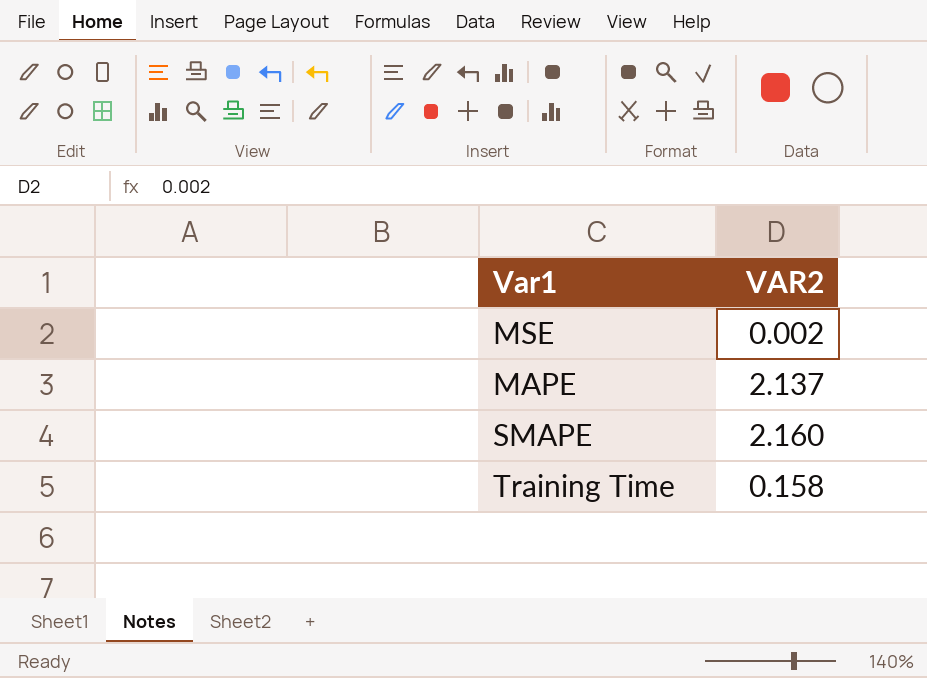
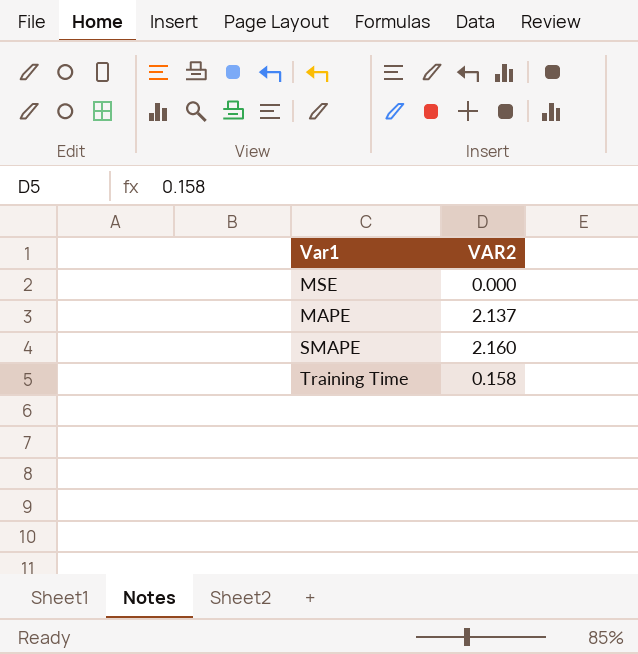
MSE | VAR2: 0.002 -> 0.000

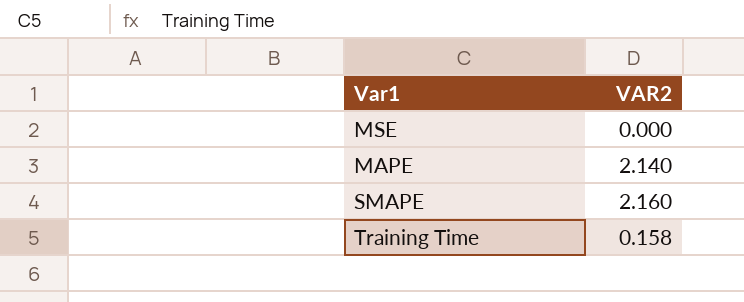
MAPE | VAR2: 2.137 -> 2.140

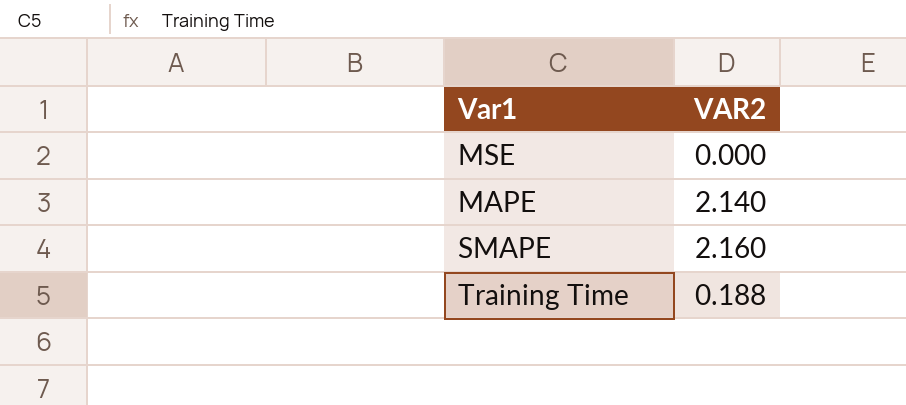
Training Time | VAR2: 0.158 -> 0.188

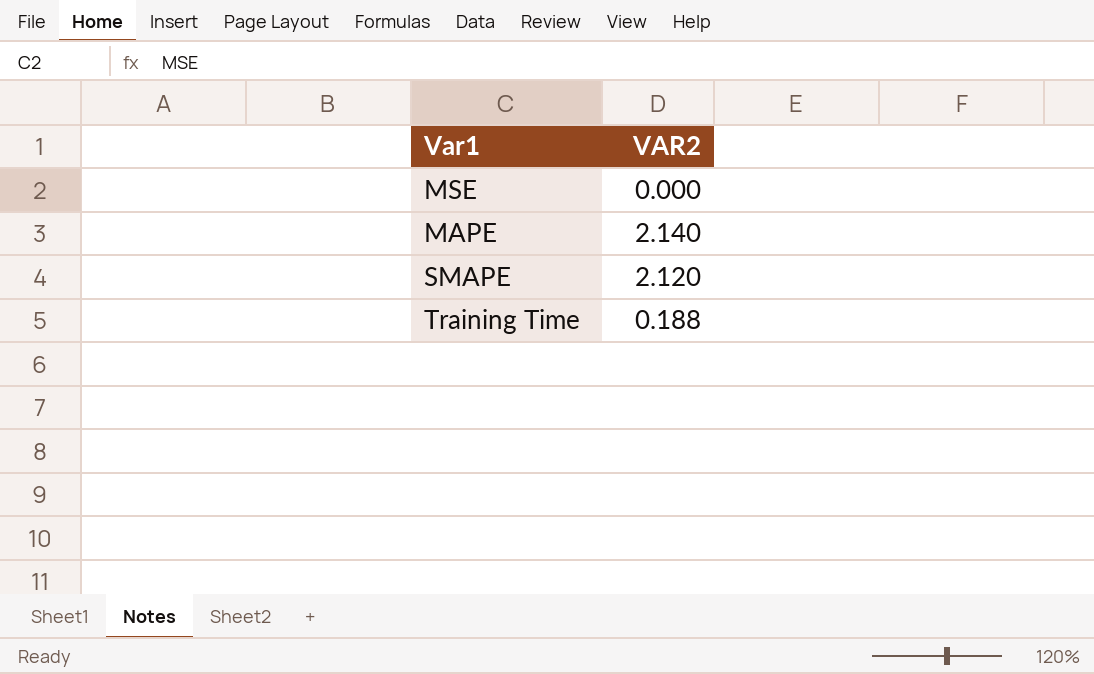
SMAPE | VAR2: 2.160 -> 2.120

